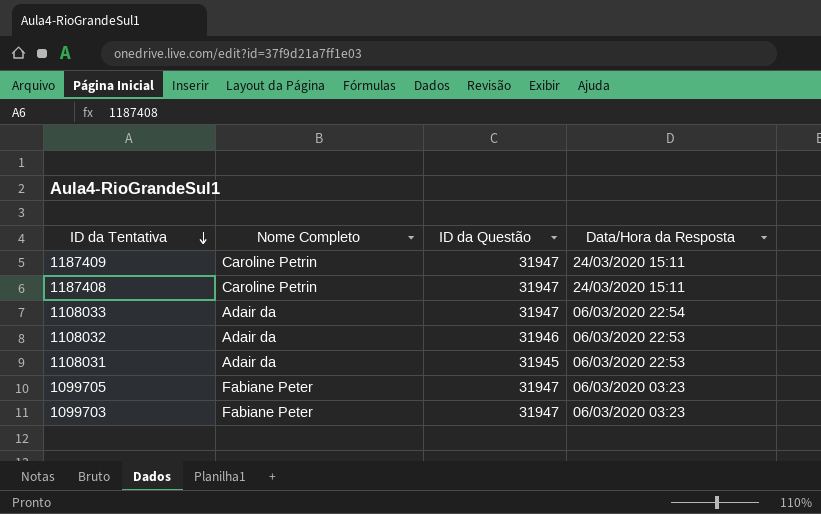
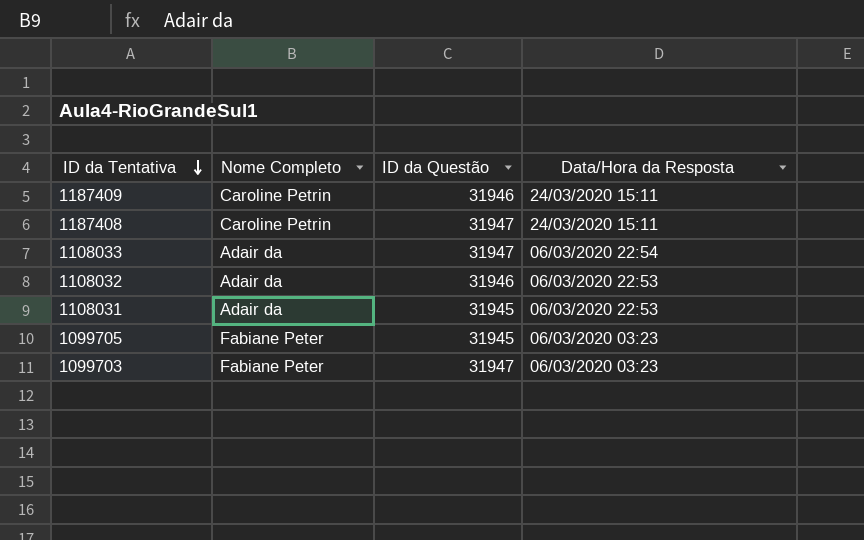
1187409 | ID da Questão: 31947 -> 31946
1099705 | ID da Questão: 31947 -> 31945

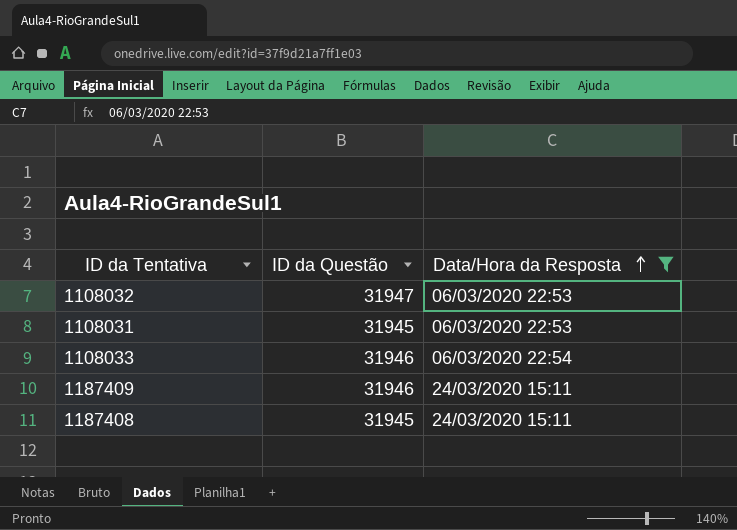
filter: none -> Data/Hora da Resposta != 06/03/2020 03:23
row order: ID da Tentativa descending -> Data/Hora da Resposta ascending
column Nome Completo | position: 2 -> none
1108032 | ID da Questão: 31946 -> 31947
1108033 | ID da Questão: 31947 -> 31946
1187408 | ID da Questão: 31947 -> 31945

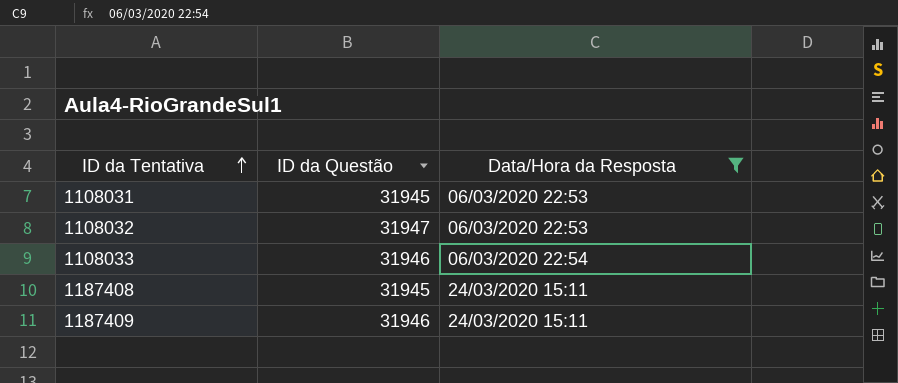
row order: Data/Hora da Resposta ascending -> ID da Tentativa ascending

